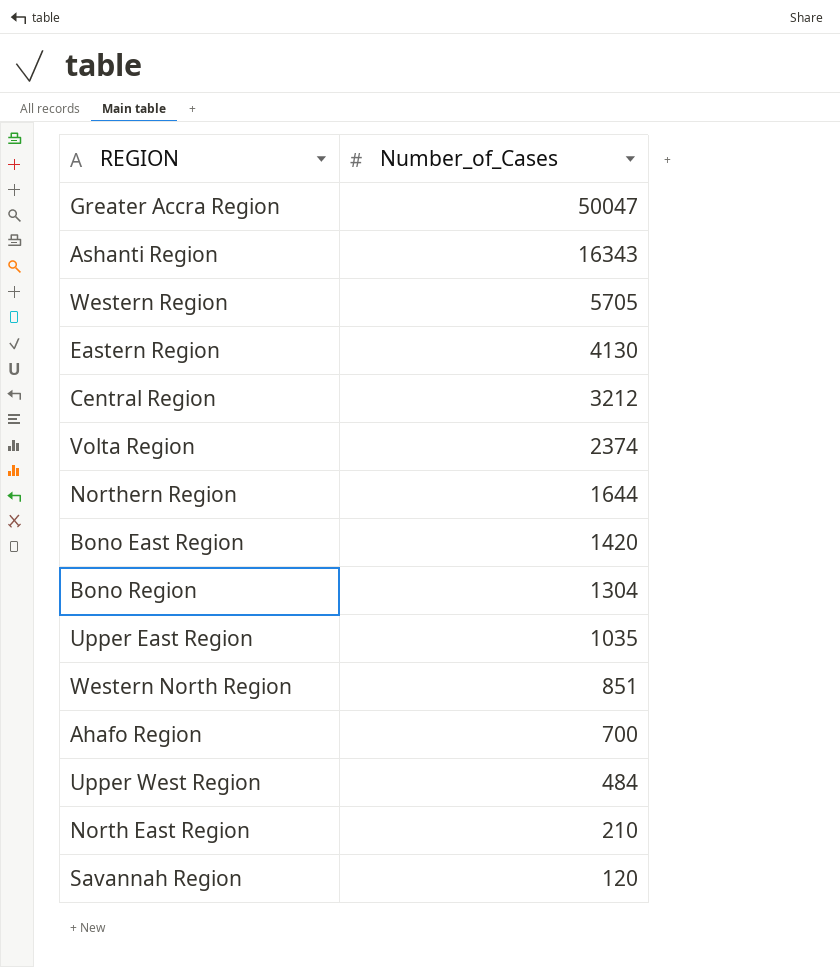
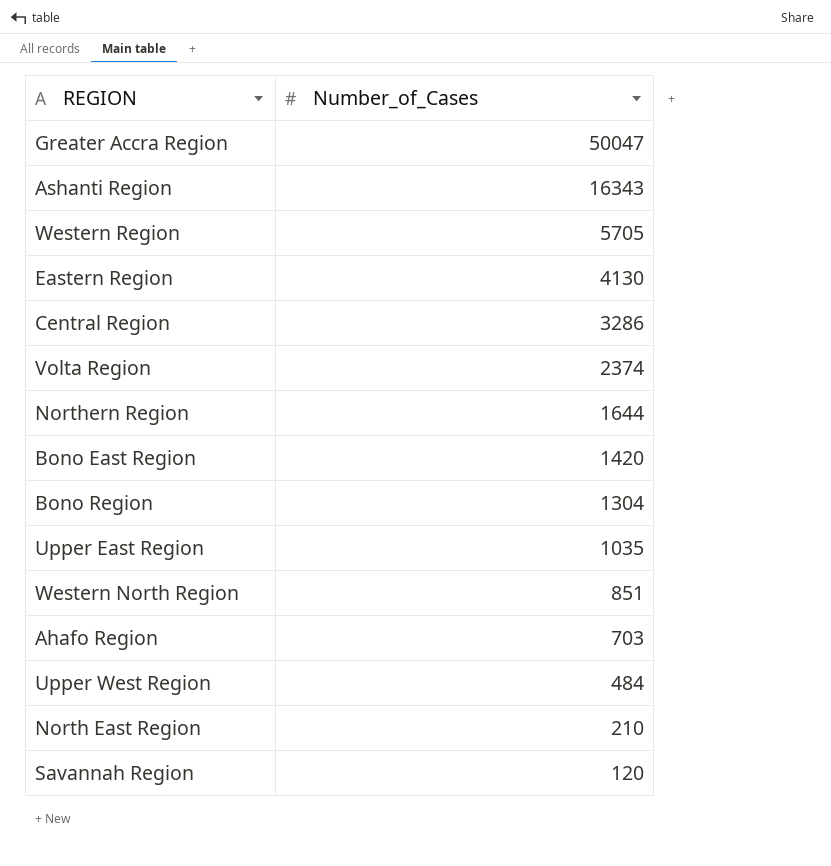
Central Region | Number_of_Cases: 3212 -> 3286
Ahafo Region | Number_of_Cases: 700 -> 703

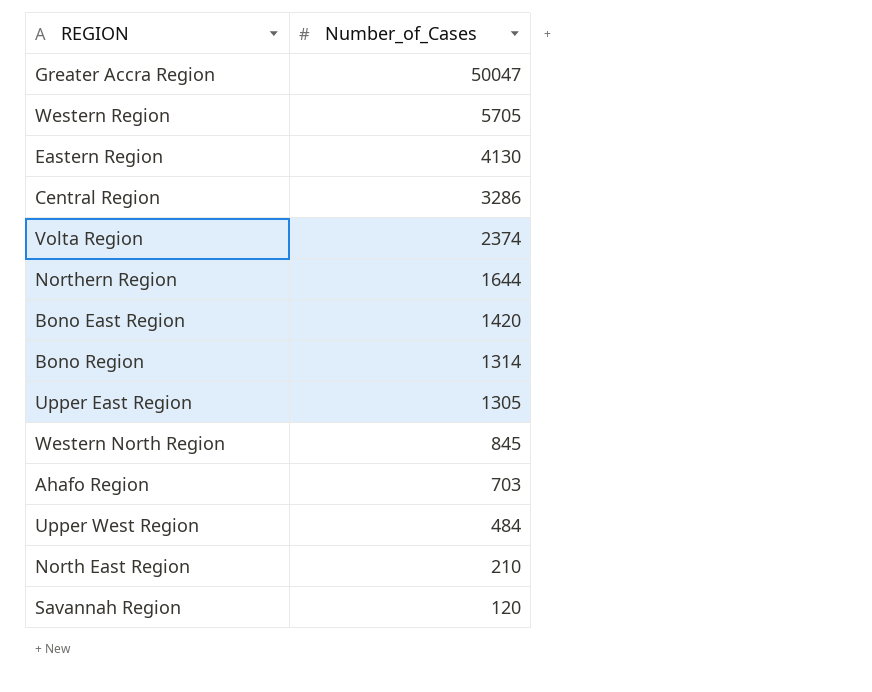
row Ashanti Region: 16343 -> none
Bono Region | Number_of_Cases: 1304 -> 1314
Upper East Region | Number_of_Cases: 1035 -> 1305
Western North Region | Number_of_Cases: 851 -> 845

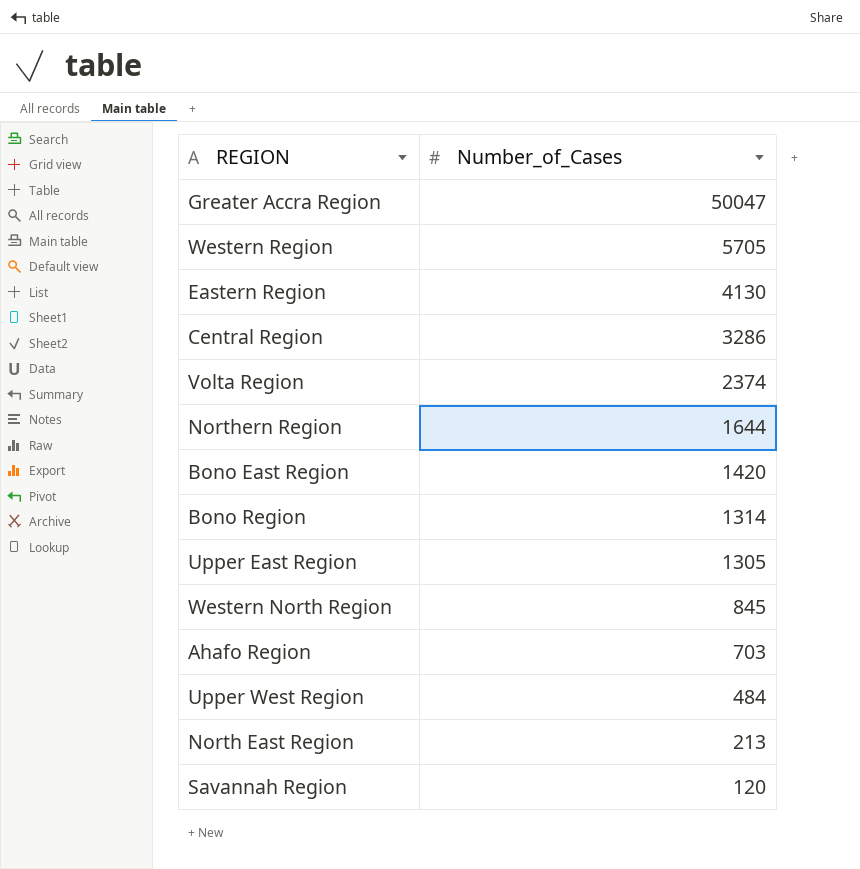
North East Region | Number_of_Cases: 210 -> 213

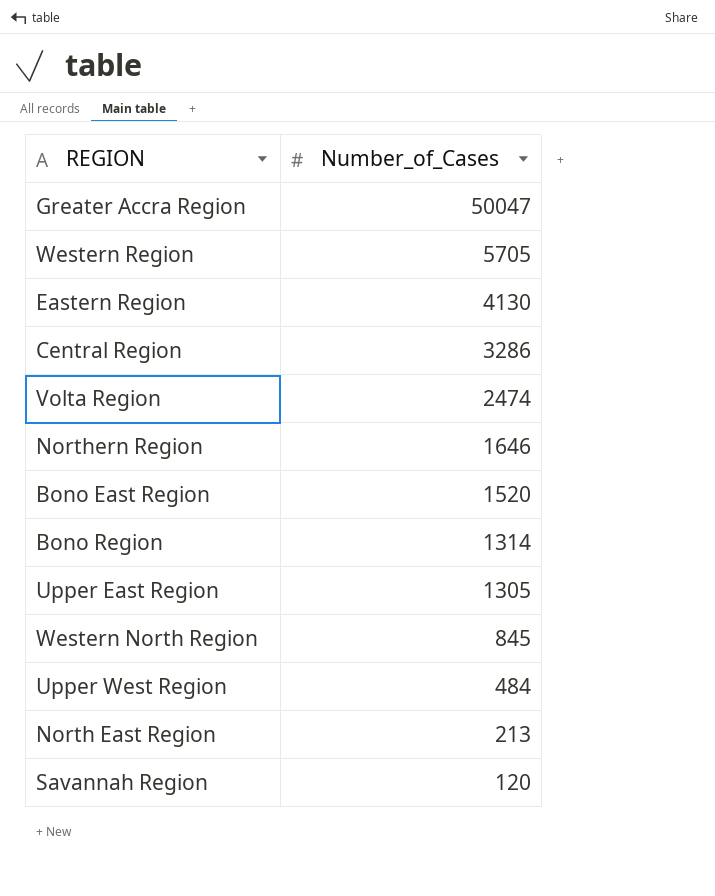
row Ahafo Region: 703 -> none
Volta Region | Number_of_Cases: 2374 -> 2474
Northern Region | Number_of_Cases: 1644 -> 1646
Bono East Region | Number_of_Cases: 1420 -> 1520

